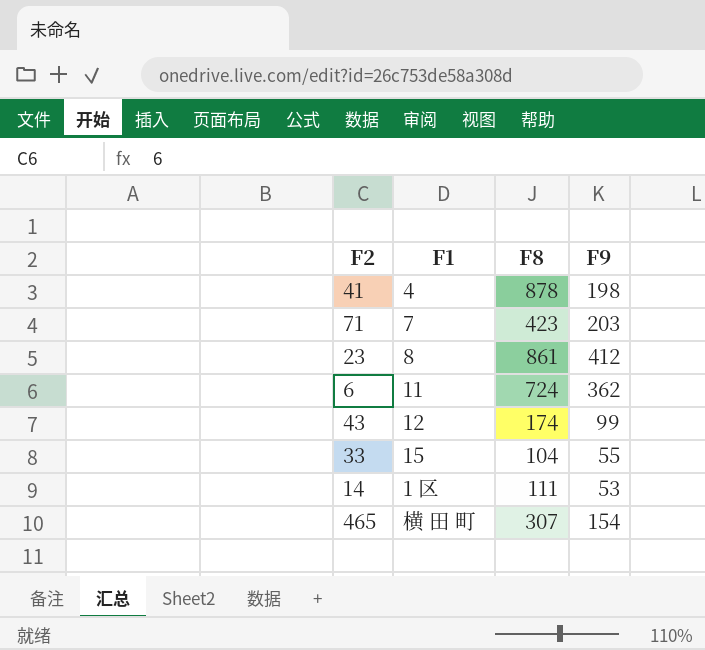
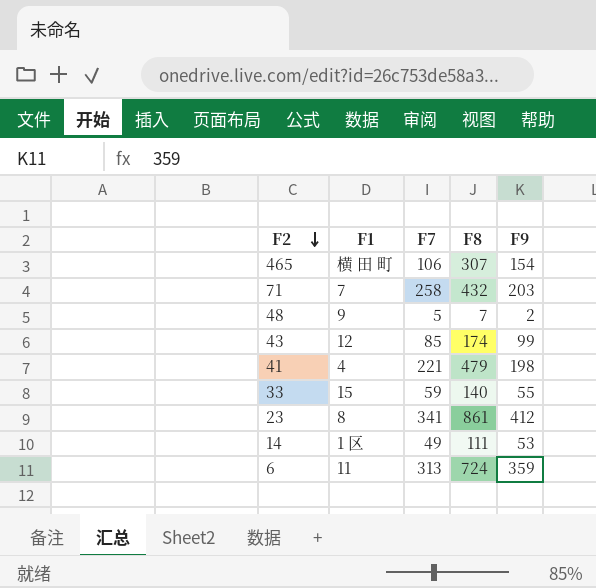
row order: none -> F2 descending
column F7 | position: none -> 3
71 | F8: 423 -> 432
row 48: none -> 9 | 5 | 7 | 2
41 | F8: 878 -> 479
33 | F8: 104 -> 140
6 | F9: 362 -> 359

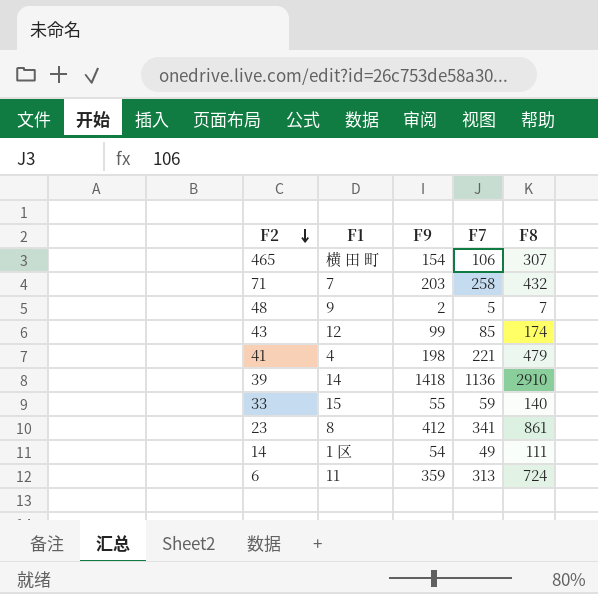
column F9 | position: 5 -> 3
row 39: none -> 14 | 1418 | 1136 | 2910
14 | F9: 53 -> 54

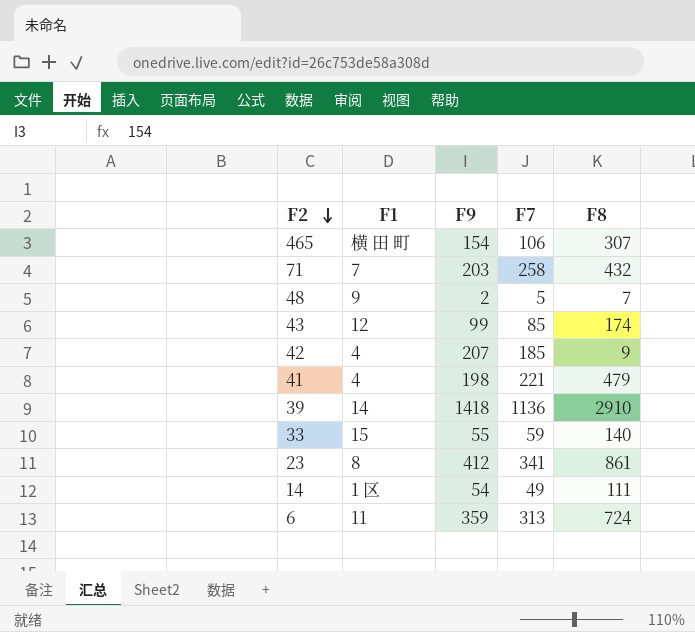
row 42: none -> 4 | 207 | 185 | 9

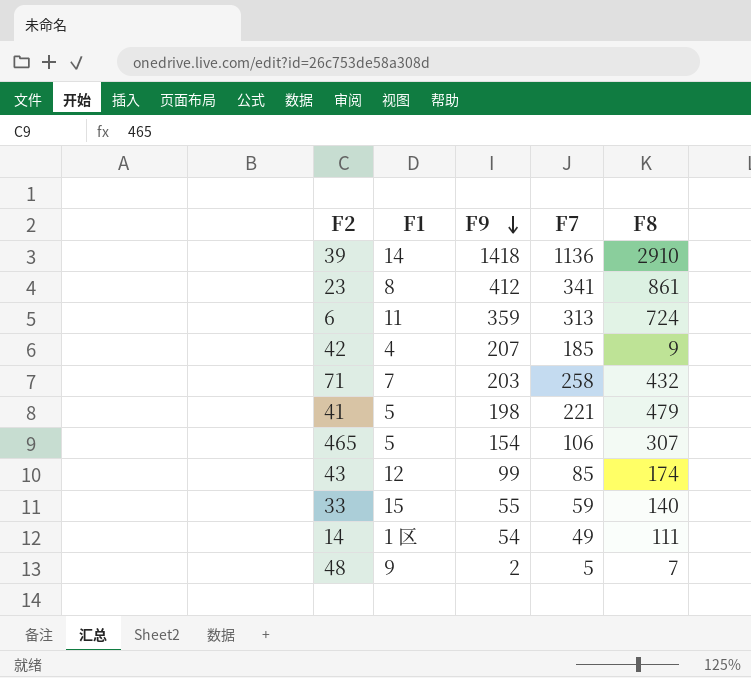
row order: F2 descending -> F9 descending
41 | F1: 4 -> 5
465 | F1: 横 田 町 -> 5

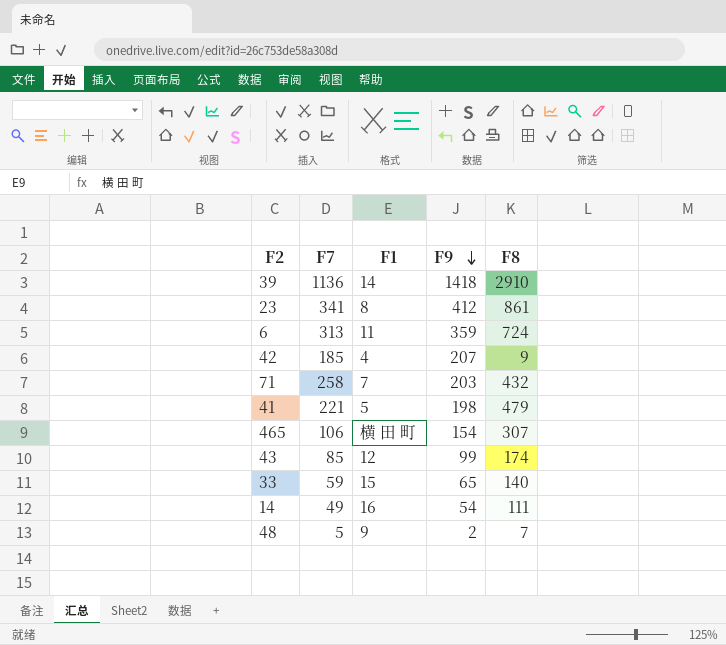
column F7 | position: 4 -> 2
465 | F1: 5 -> 横 田 町
33 | F9: 55 -> 65
14 | F1: 1 区 -> 16

